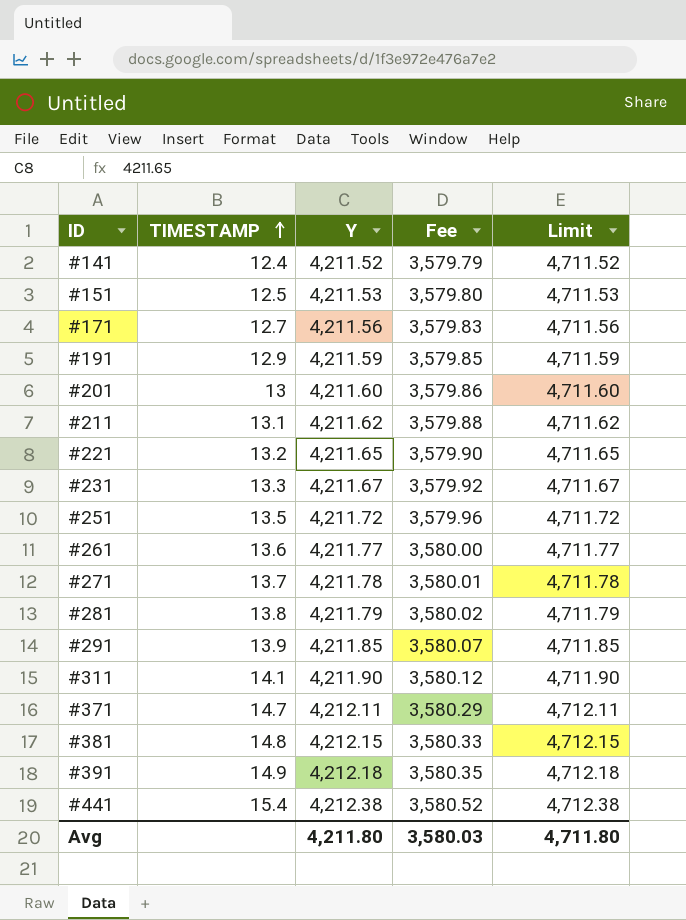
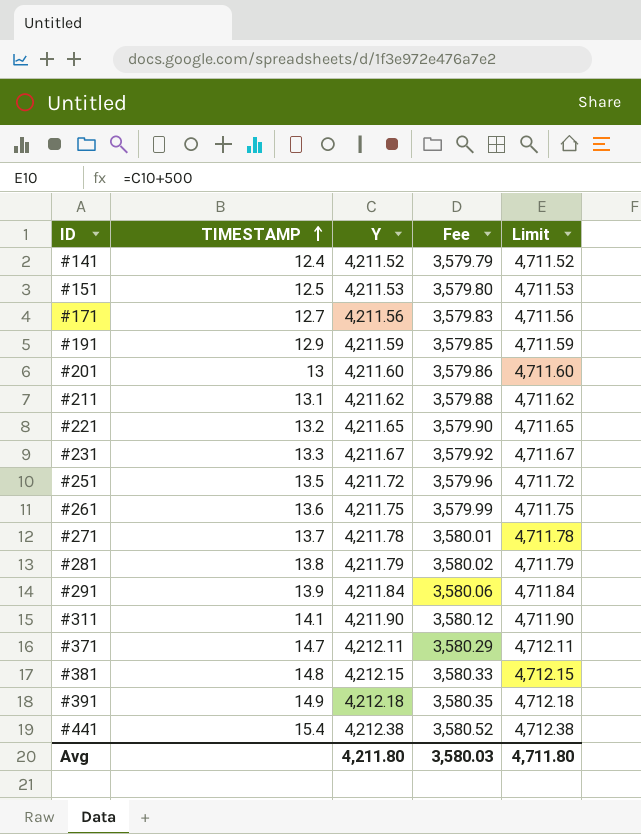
#261 | Y: 4,211.77 -> 4,211.75
#261 | Fee: 3,580.00 -> 3,579.99
#261 | Limit: 4,711.77 -> 4,711.75
#291 | Y: 4,211.85 -> 4,211.84
#291 | Fee: 3,580.07 -> 3,580.06
#291 | Limit: 4,711.85 -> 4,711.84

